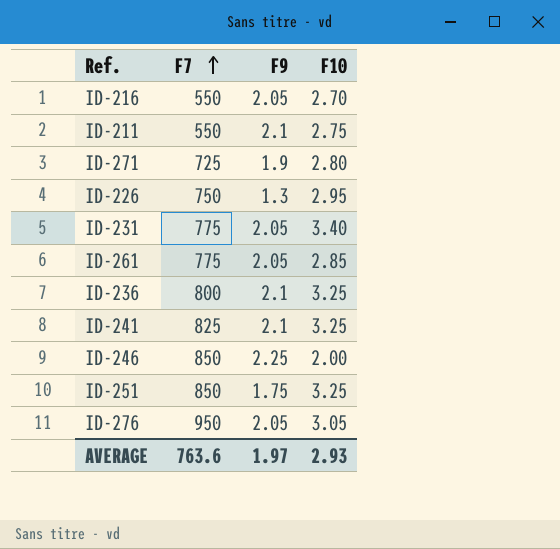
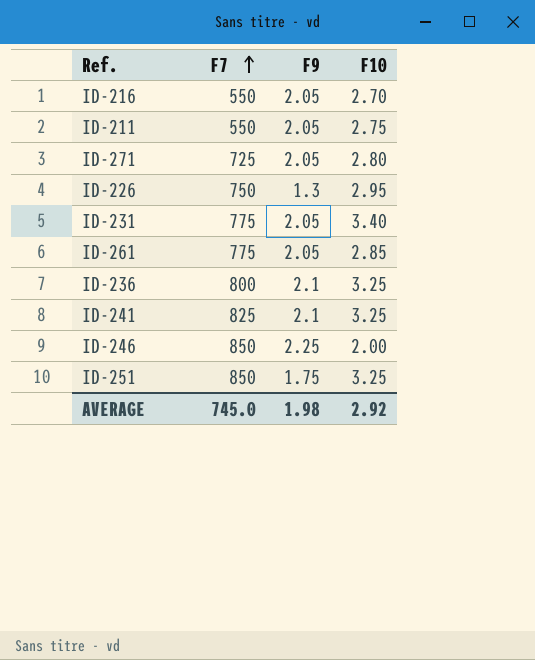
row ID-276: 950 | 2.05 | 3.05 -> none
ID-211 | F9: 2.1 -> 2.05
ID-271 | F9: 1.9 -> 2.05
AVERAGE | F7: 763.6 -> 745.0
AVERAGE | F9: 1.97 -> 1.98
AVERAGE | F10: 2.93 -> 2.92

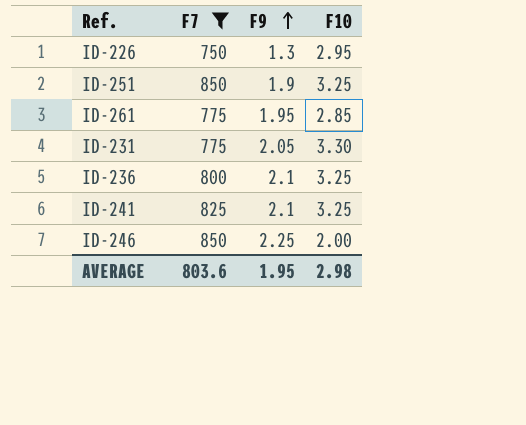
filter: none -> F7 >= 750
row order: F7 ascending -> F9 ascending
ID-251 | F9: 1.75 -> 1.9
ID-261 | F9: 2.05 -> 1.95
ID-231 | F10: 3.40 -> 3.30
AVERAGE | F7: 745.0 -> 803.6
AVERAGE | F9: 1.98 -> 1.95
AVERAGE | F10: 2.92 -> 2.98

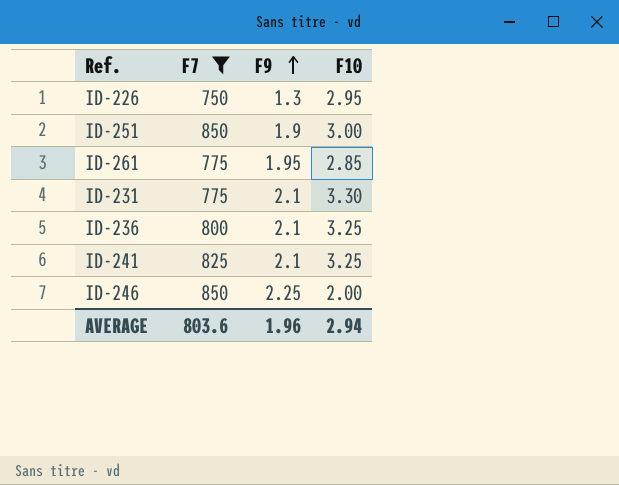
ID-251 | F10: 3.25 -> 3.00
ID-231 | F9: 2.05 -> 2.1
AVERAGE | F9: 1.95 -> 1.96
AVERAGE | F10: 2.98 -> 2.94

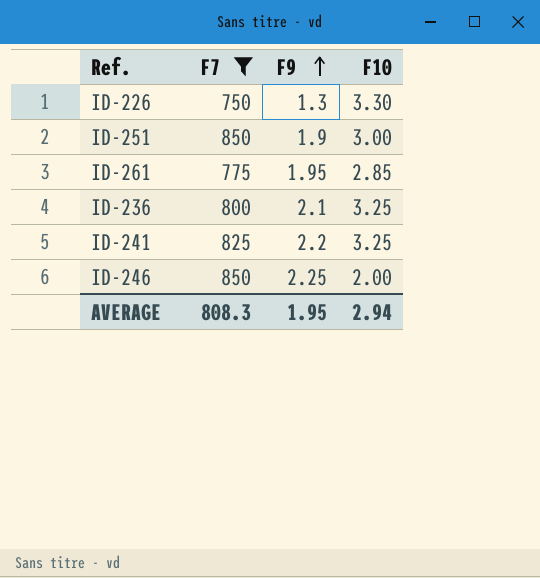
row ID-231: 775 | 2.1 | 3.30 -> none
ID-226 | F10: 2.95 -> 3.30
ID-241 | F9: 2.1 -> 2.2
AVERAGE | F7: 803.6 -> 808.3
AVERAGE | F9: 1.96 -> 1.95

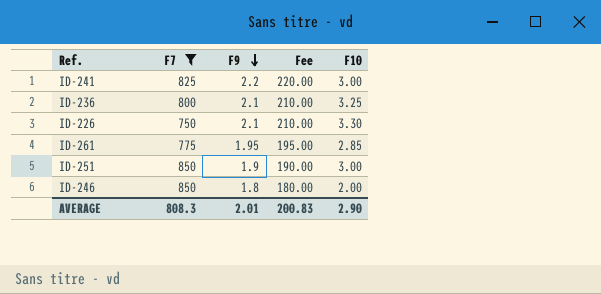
row order: F9 ascending -> F9 descending
column Fee | formula: none -> [F9] * 100
ID-241 | F10: 3.25 -> 3.00
ID-226 | F9: 1.3 -> 2.1
ID-246 | F9: 2.25 -> 1.8
AVERAGE | F9: 1.95 -> 2.01
AVERAGE | F10: 2.94 -> 2.90

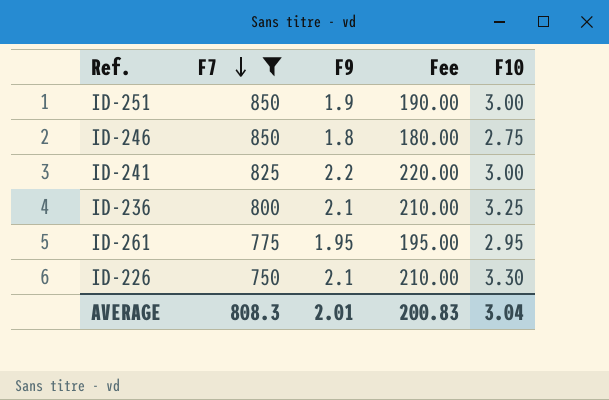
row order: F9 descending -> F7 descending
ID-246 | F10: 2.00 -> 2.75
ID-261 | F10: 2.85 -> 2.95
AVERAGE | F10: 2.90 -> 3.04

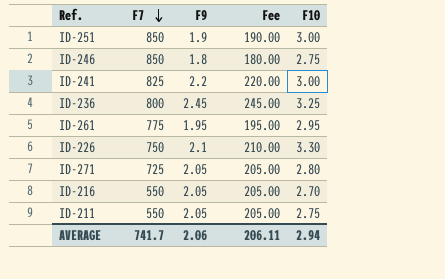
filter: F7 >= 750 -> none
ID-236 | F9: 2.1 -> 2.45
ID-236 | Fee: 210.00 -> 245.00
AVERAGE | F7: 808.3 -> 741.7
AVERAGE | F9: 2.01 -> 2.06
AVERAGE | Fee: 200.83 -> 206.11
AVERAGE | F10: 3.04 -> 2.94

